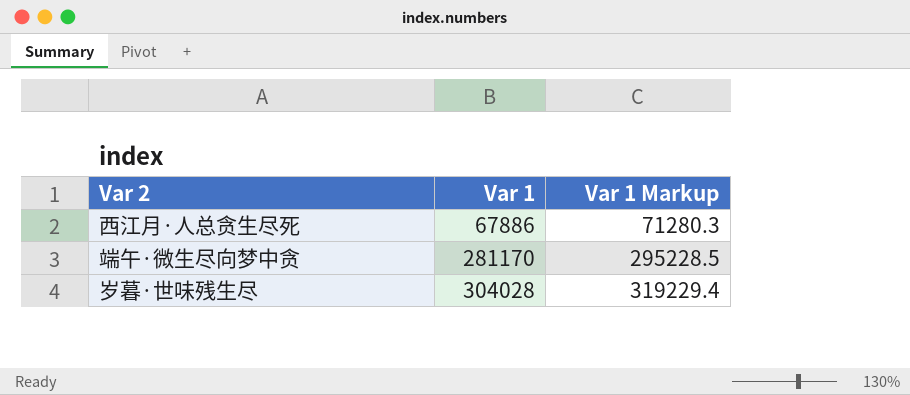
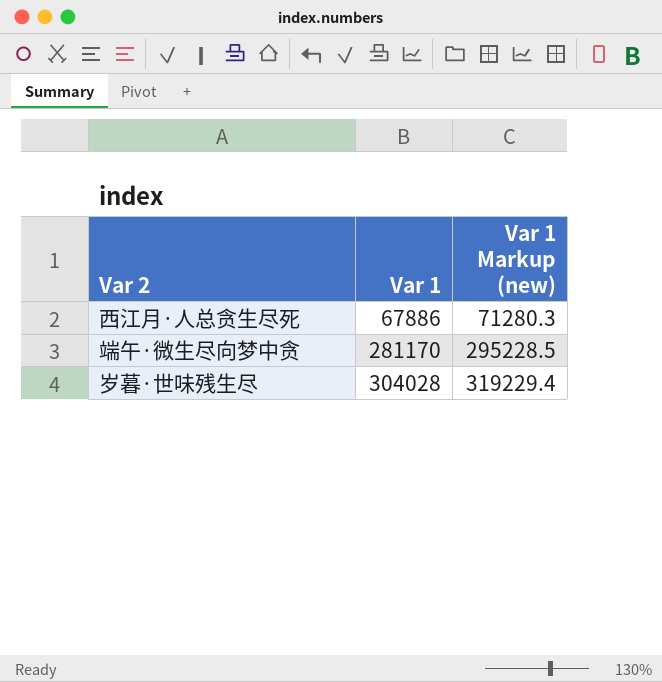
column name: Var 1 Markup -> Var 1 Markup (new)

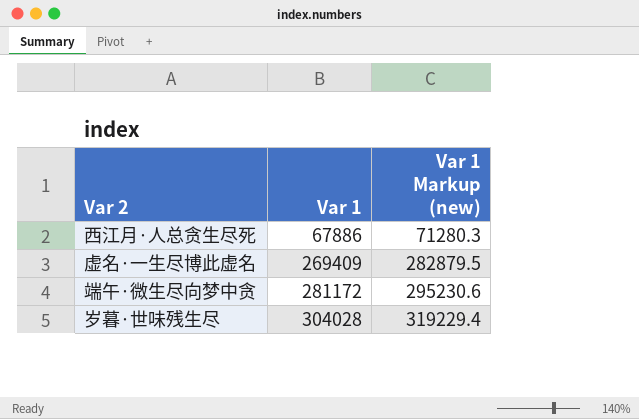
row 虚名·一生尽博此虚名: none -> 269409 | 282879.5
端午·微生尽向梦中贪 | Var 1: 281170 -> 281172
端午·微生尽向梦中贪 | Var 1 Markup (new): 295228.5 -> 295230.6

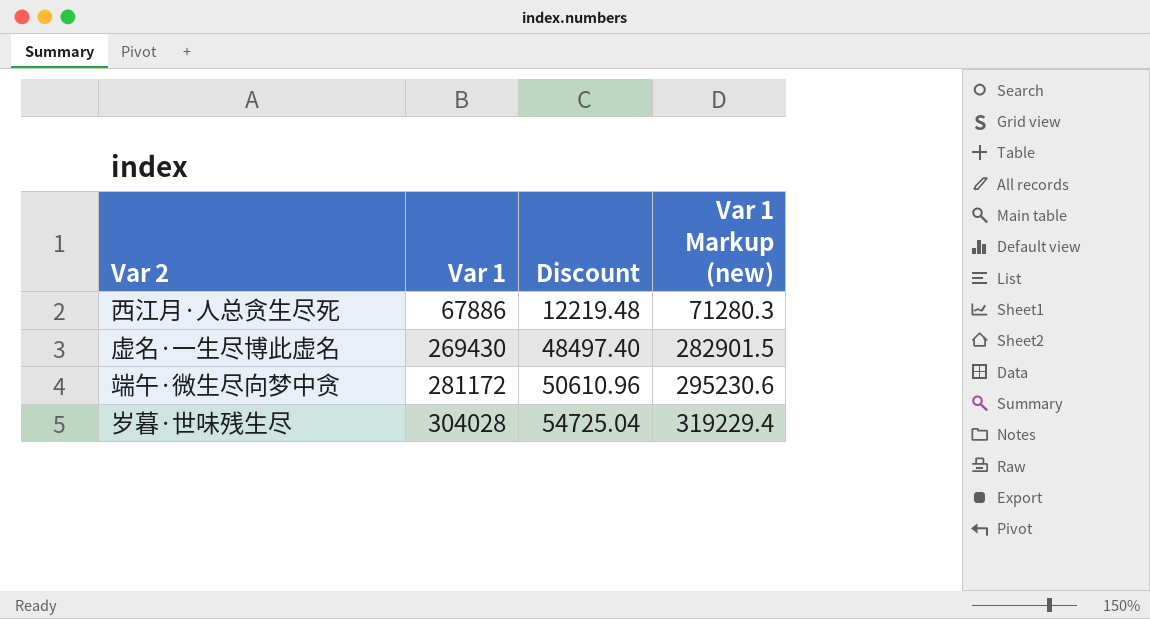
column Discount | formula: none -> [Var 1] * 0.18
虚名·一生尽博此虚名 | Var 1: 269409 -> 269430
虚名·一生尽博此虚名 | Var 1 Markup (new): 282879.5 -> 282901.5

